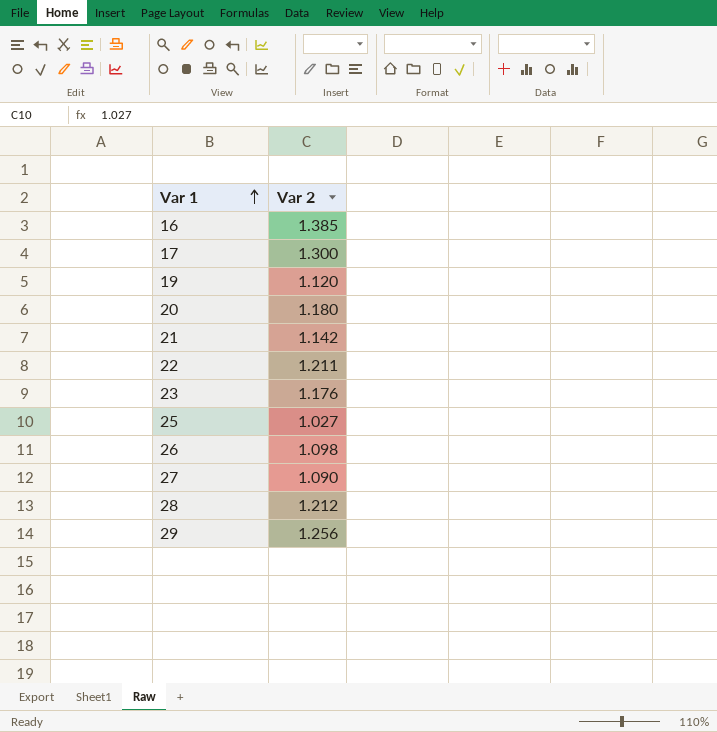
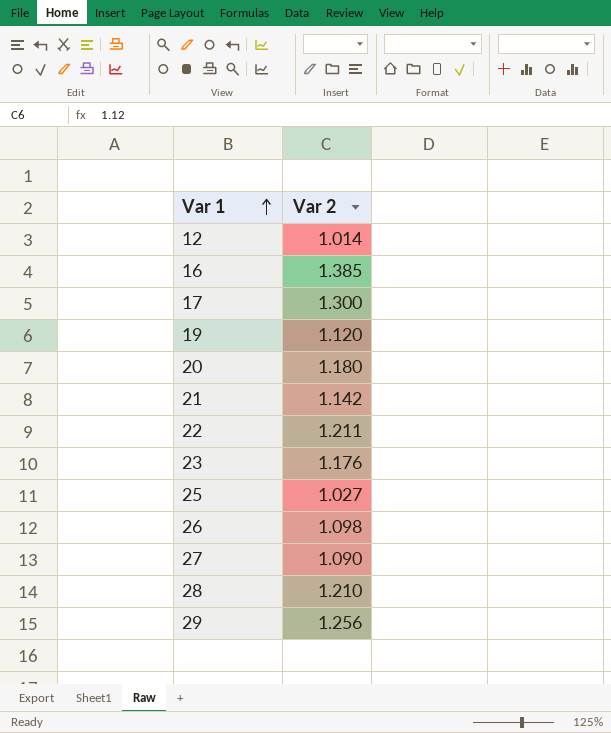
row 12: none -> 1.014
28 | Var 2: 1.212 -> 1.210

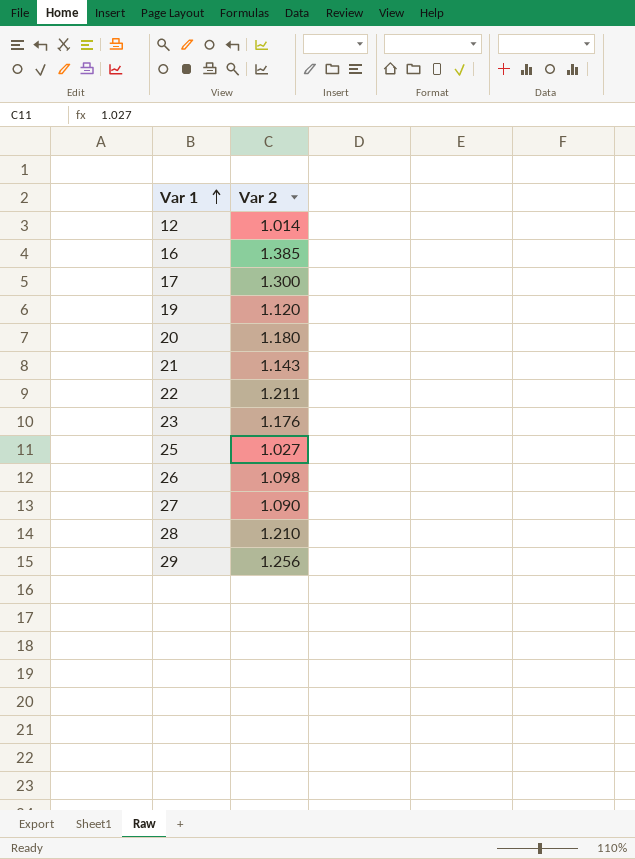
21 | Var 2: 1.142 -> 1.143

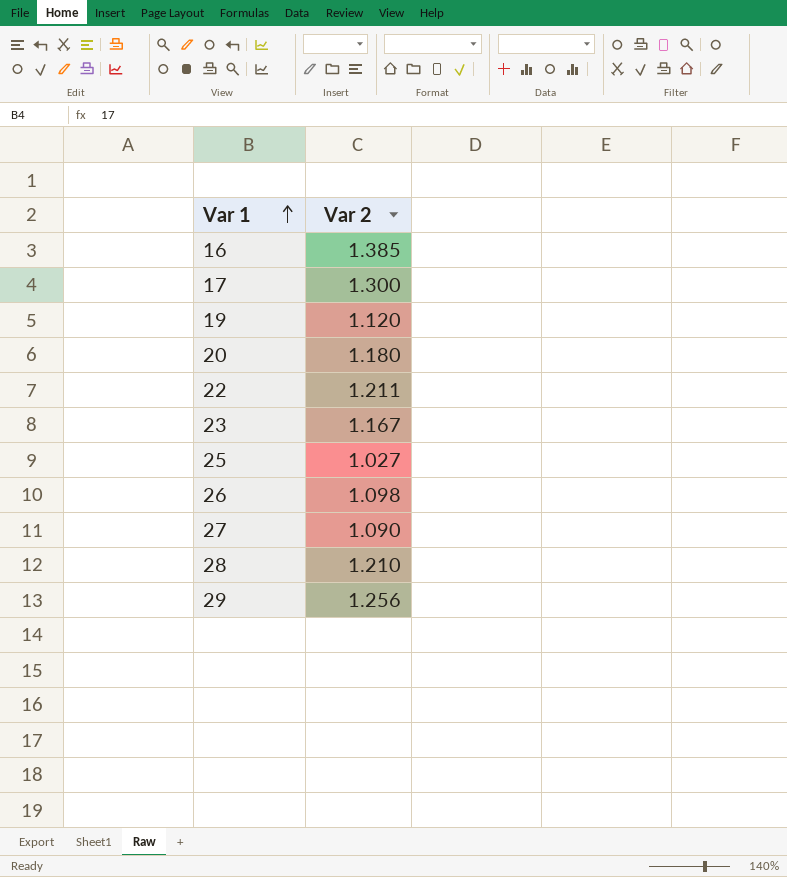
row 12: 1.014 -> none
row 21: 1.143 -> none
23 | Var 2: 1.176 -> 1.167

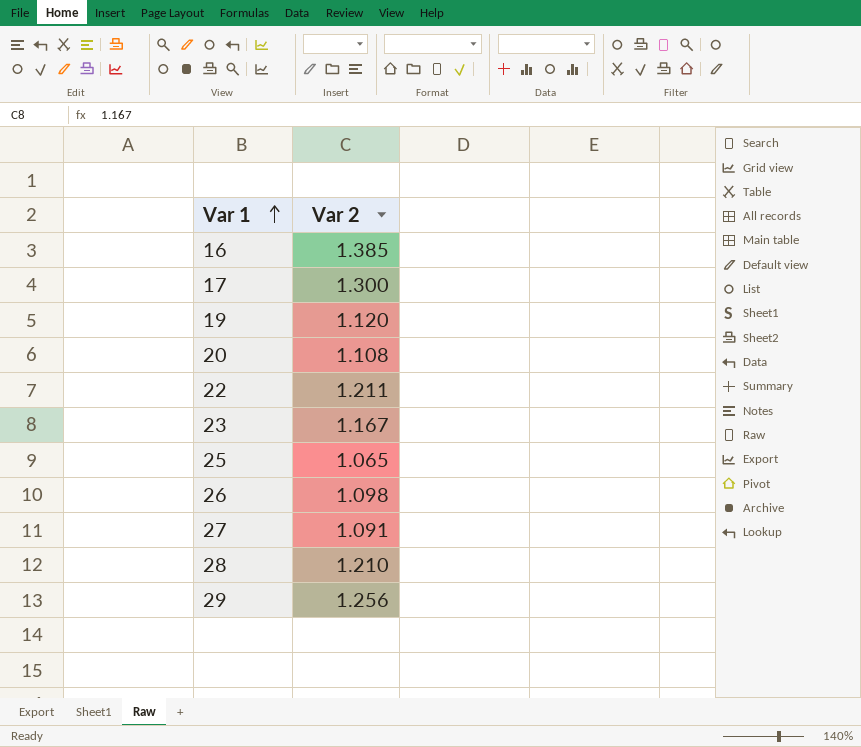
20 | Var 2: 1.180 -> 1.108
25 | Var 2: 1.027 -> 1.065
27 | Var 2: 1.090 -> 1.091

